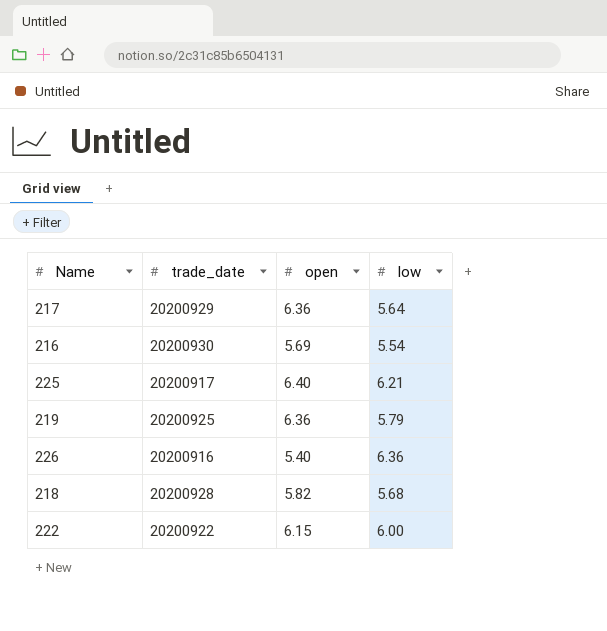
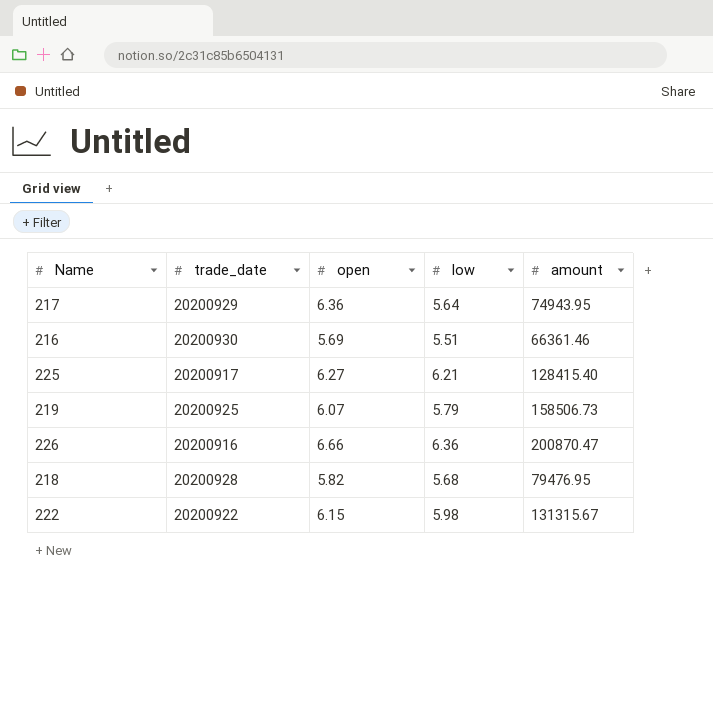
column amount | position: none -> 5
216 | low: 5.54 -> 5.51
225 | open: 6.40 -> 6.27
219 | open: 6.36 -> 6.07
226 | open: 5.40 -> 6.66
222 | low: 6.00 -> 5.98

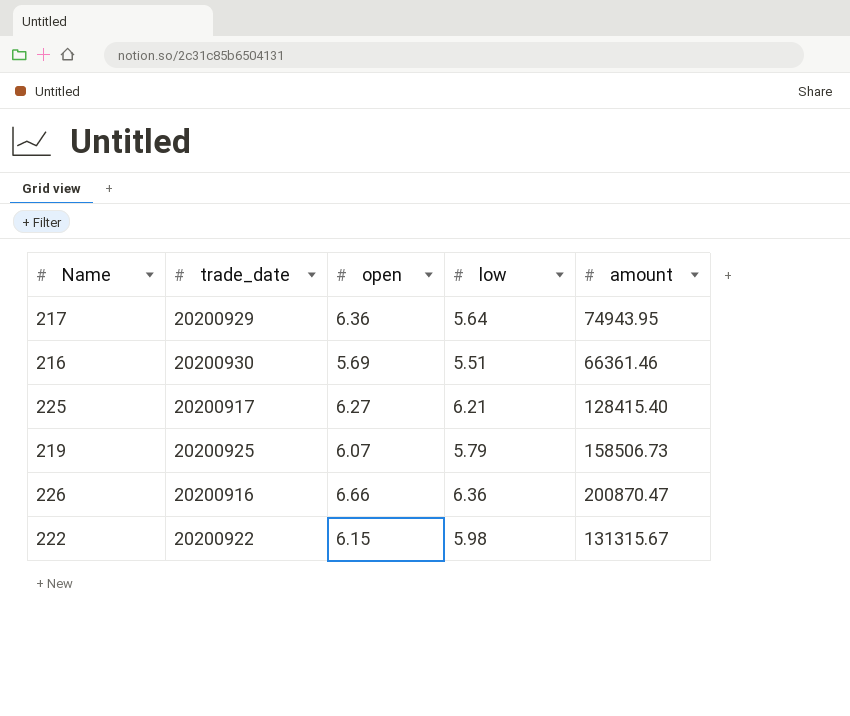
row 218: 20200928 | 5.82 | 5.68 | 79476.95 -> none

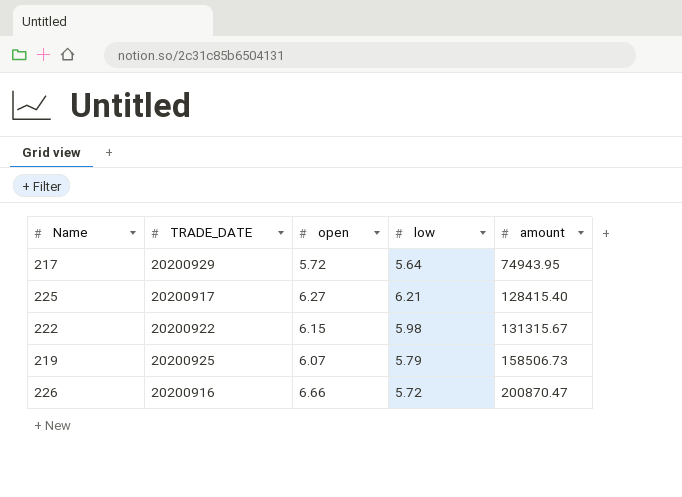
row order: none -> amount ascending
column name: trade_date -> TRADE_DATE
row 216: 20200930 | 5.69 | 5.51 | 66361.46 -> none
217 | open: 6.36 -> 5.72
226 | low: 6.36 -> 5.72

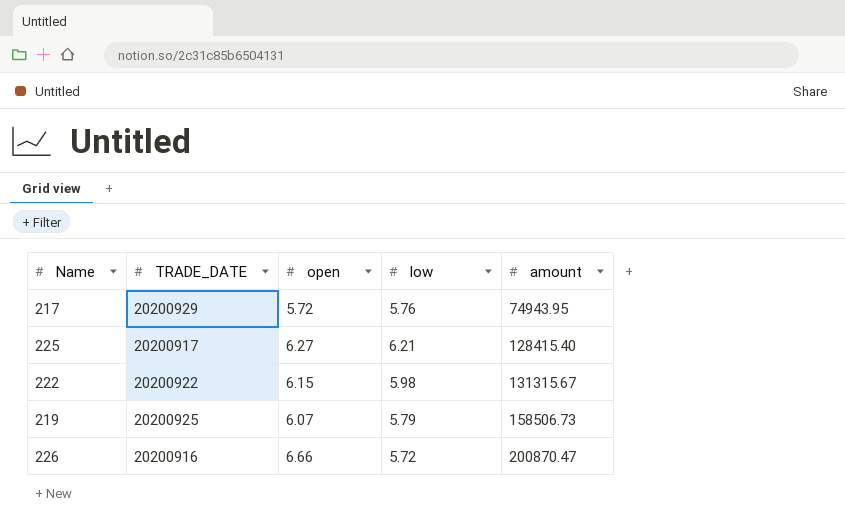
217 | low: 5.64 -> 5.76

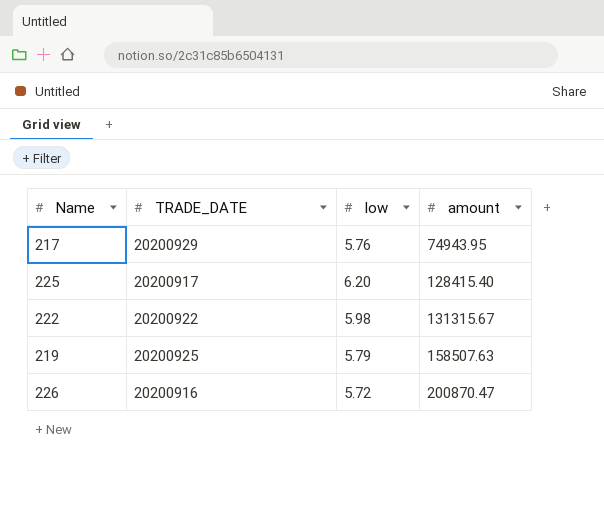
column open | position: 3 -> none
225 | low: 6.21 -> 6.20
219 | amount: 158506.73 -> 158507.63

